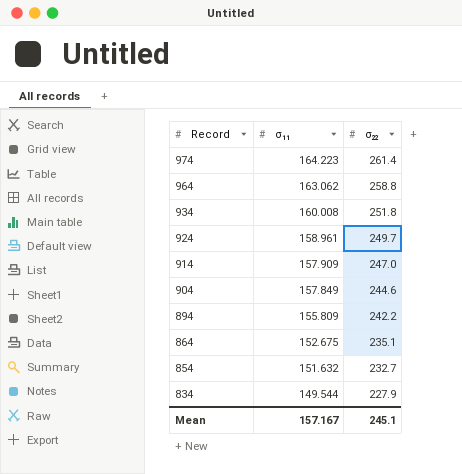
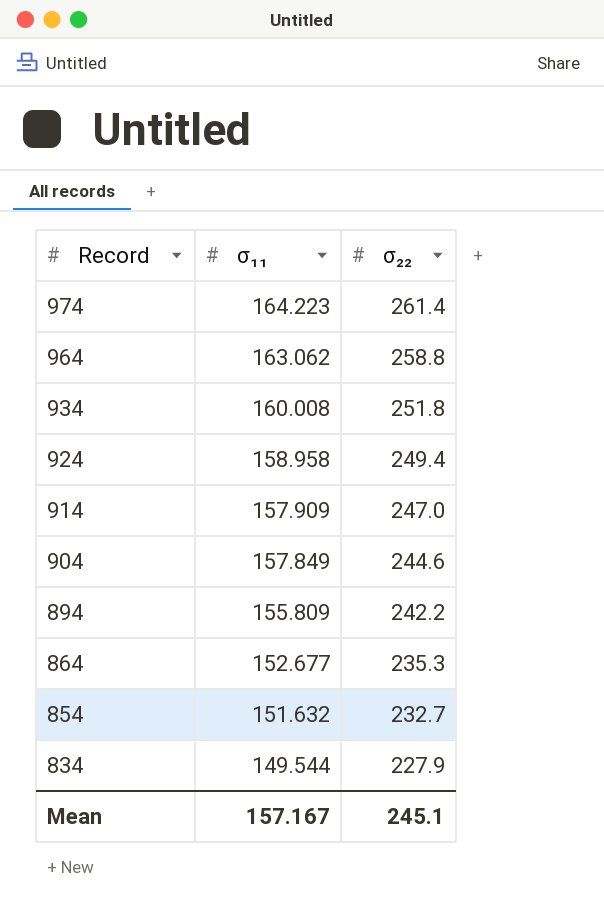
924 | σ₁₁: 158.961 -> 158.958
924 | σ₂₂: 249.7 -> 249.4
864 | σ₁₁: 152.675 -> 152.677
864 | σ₂₂: 235.1 -> 235.3

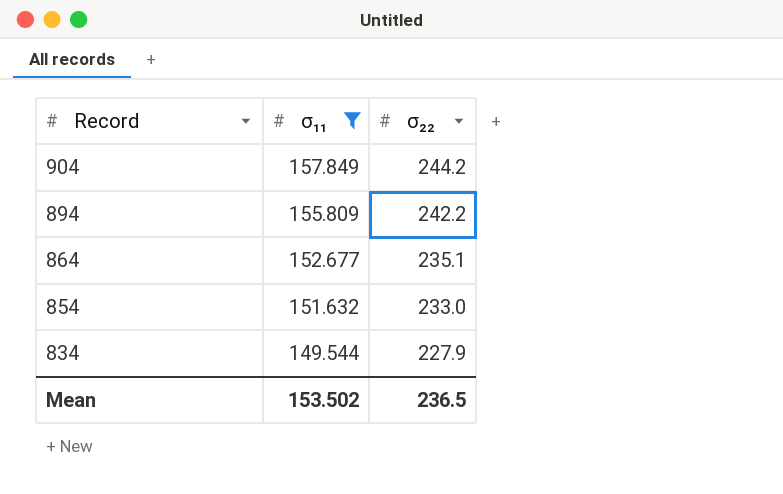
filter: none -> σ₁₁ <= 157.849
904 | σ₂₂: 244.6 -> 244.2
864 | σ₂₂: 235.3 -> 235.1
854 | σ₂₂: 232.7 -> 233.0
Mean | σ₁₁: 157.167 -> 153.502
Mean | σ₂₂: 245.1 -> 236.5

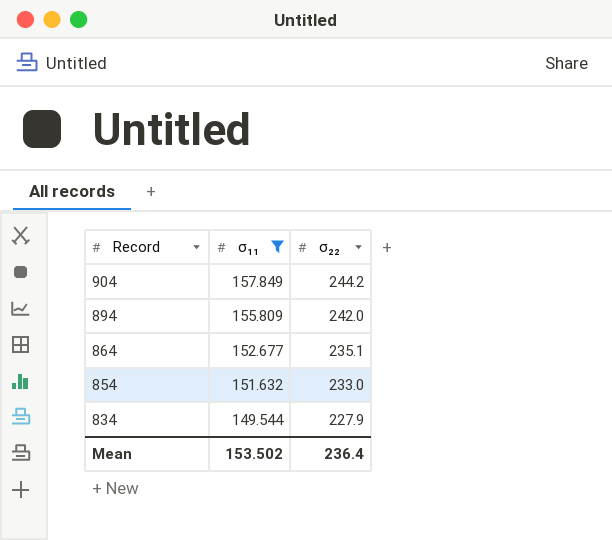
894 | σ₂₂: 242.2 -> 242.0
Mean | σ₂₂: 236.5 -> 236.4

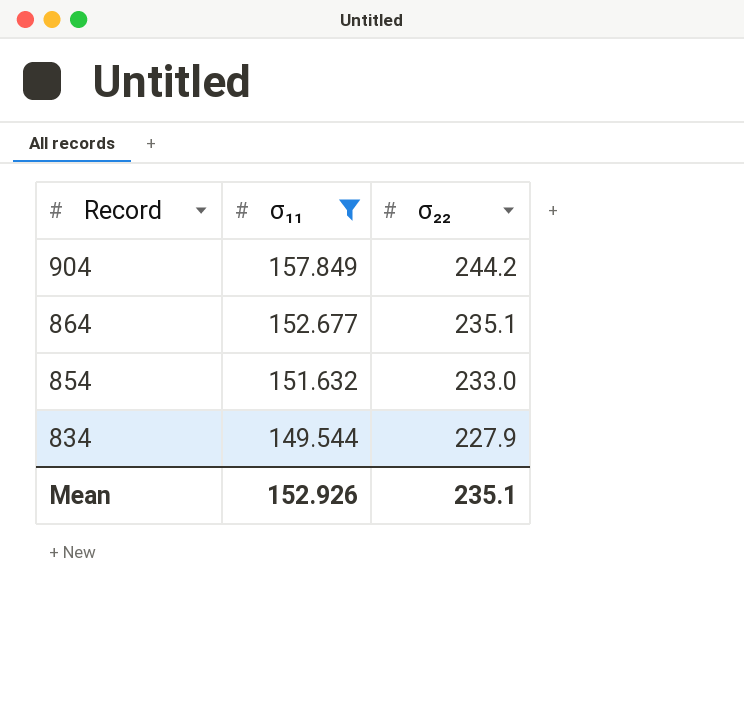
row 894: 155.809 | 242.0 -> none
Mean | σ₁₁: 153.502 -> 152.926
Mean | σ₂₂: 236.4 -> 235.1

